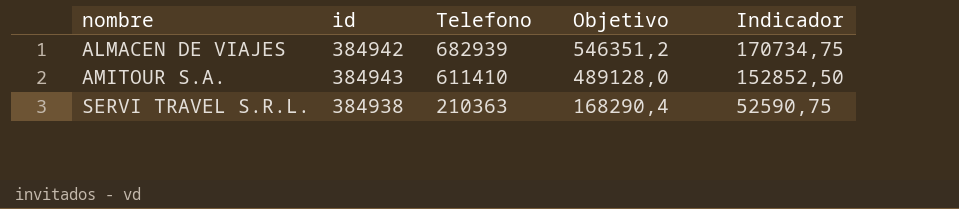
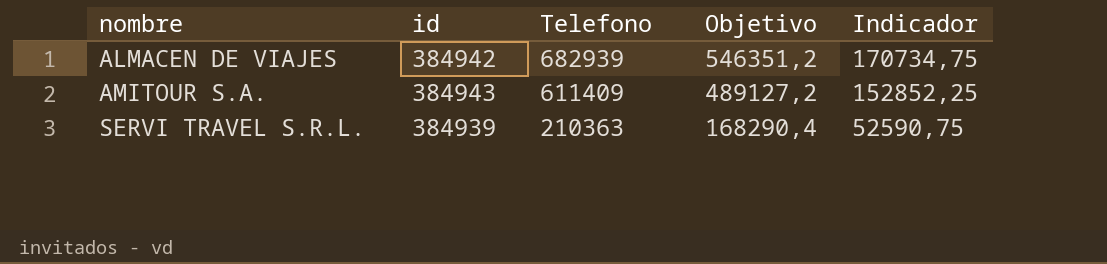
AMITOUR S.A. | Telefono: 611410 -> 611409
AMITOUR S.A. | Objetivo: 489128,0 -> 489127,2
AMITOUR S.A. | Indicador: 152852,50 -> 152852,25
SERVI TRAVEL S.R.L. | id: 384938 -> 384939

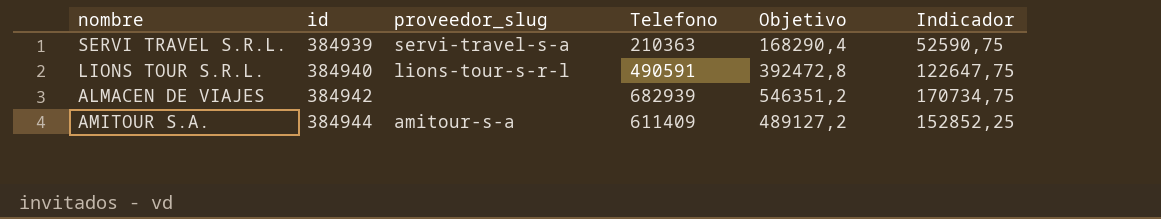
row order: nombre ascending -> id ascending
column proveedor_slug | position: none -> 3
row LIONS TOUR S.R.L.: none -> 384940 | lions-tour-s-r-l | 490591 | 392472,8 | 122647,75
AMITOUR S.A. | id: 384943 -> 384944

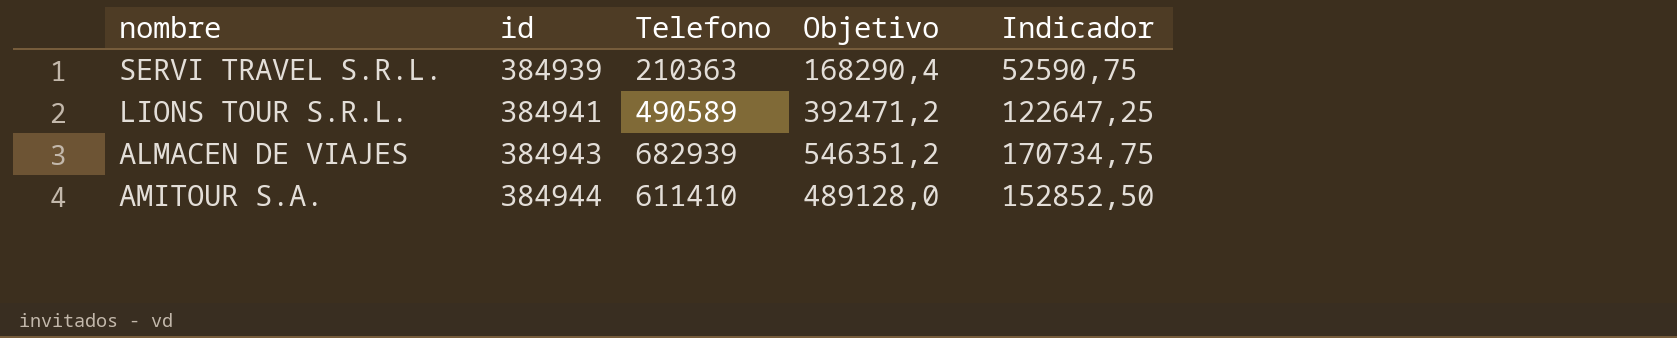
column proveedor_slug | position: 3 -> none
LIONS TOUR S.R.L. | id: 384940 -> 384941
LIONS TOUR S.R.L. | Telefono: 490591 -> 490589
LIONS TOUR S.R.L. | Objetivo: 392472,8 -> 392471,2
LIONS TOUR S.R.L. | Indicador: 122647,75 -> 122647,25
ALMACEN DE VIAJES | id: 384942 -> 384943
AMITOUR S.A. | Telefono: 611409 -> 611410
AMITOUR S.A. | Objetivo: 489127,2 -> 489128,0
AMITOUR S.A. | Indicador: 152852,25 -> 152852,50

